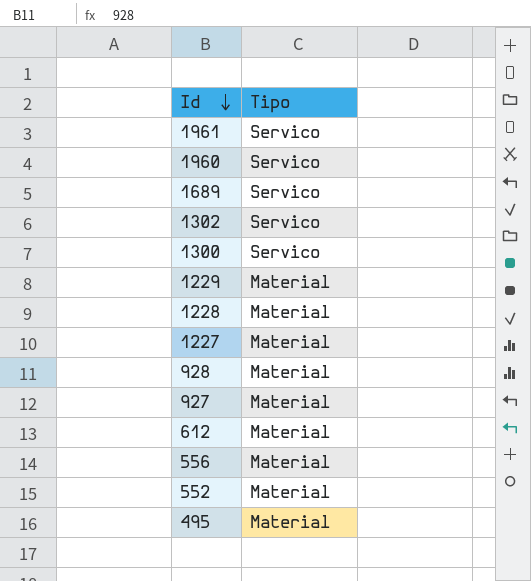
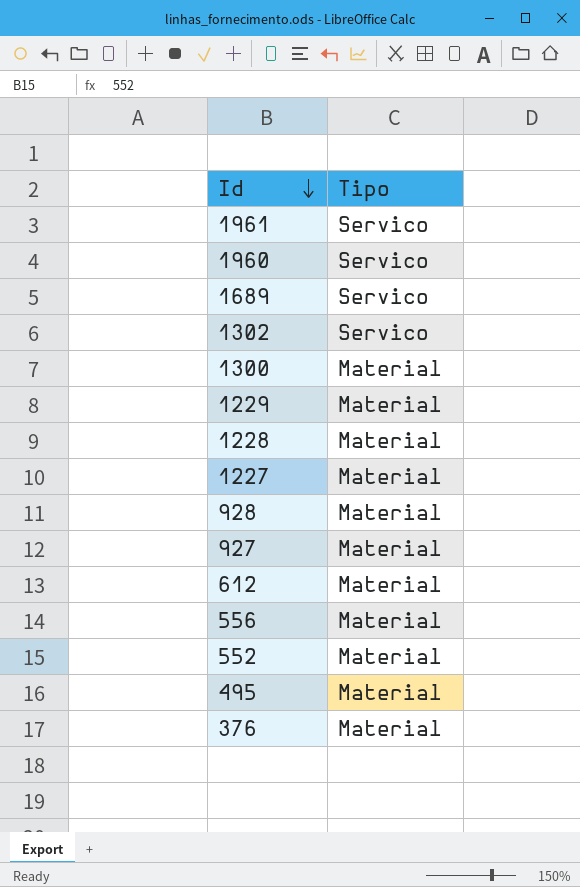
1300 | Tipo: Servico -> Material
row 376: none -> Material

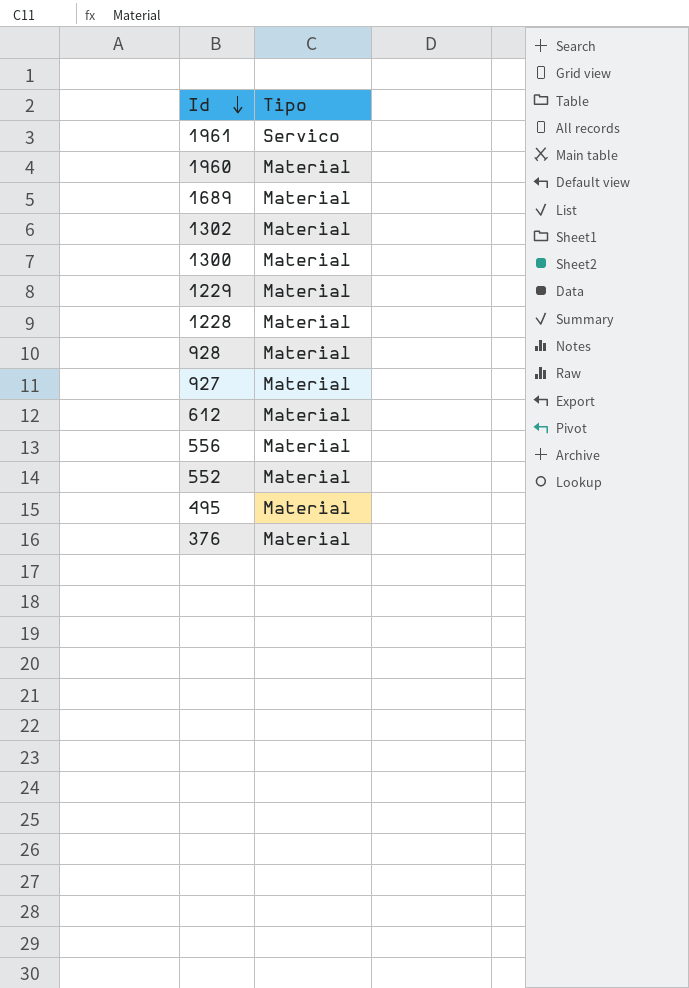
row 1227: Material -> none
1960 | Tipo: Servico -> Material
1689 | Tipo: Servico -> Material
1302 | Tipo: Servico -> Material

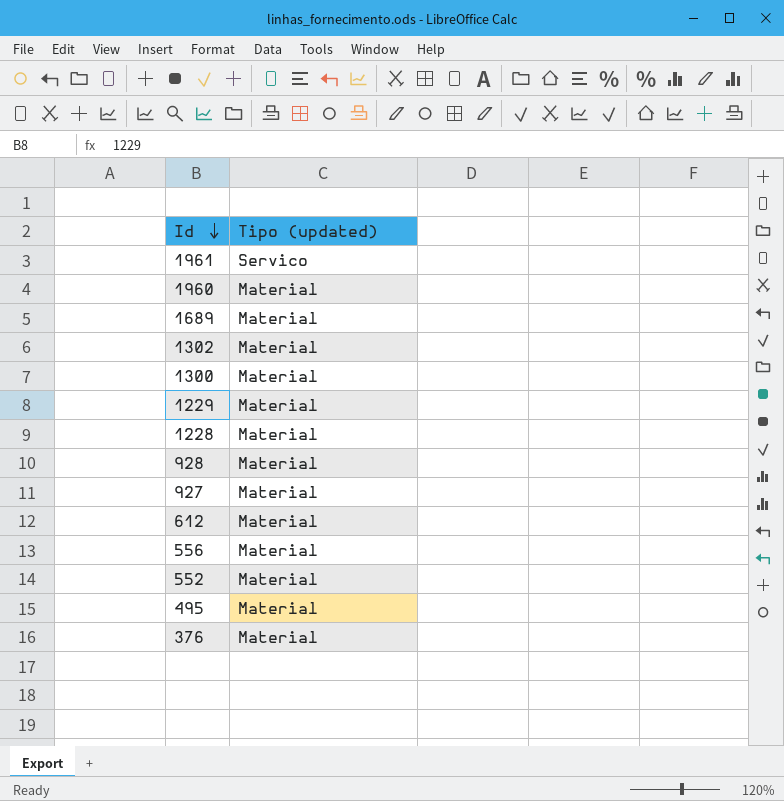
column name: Tipo -> Tipo (updated)

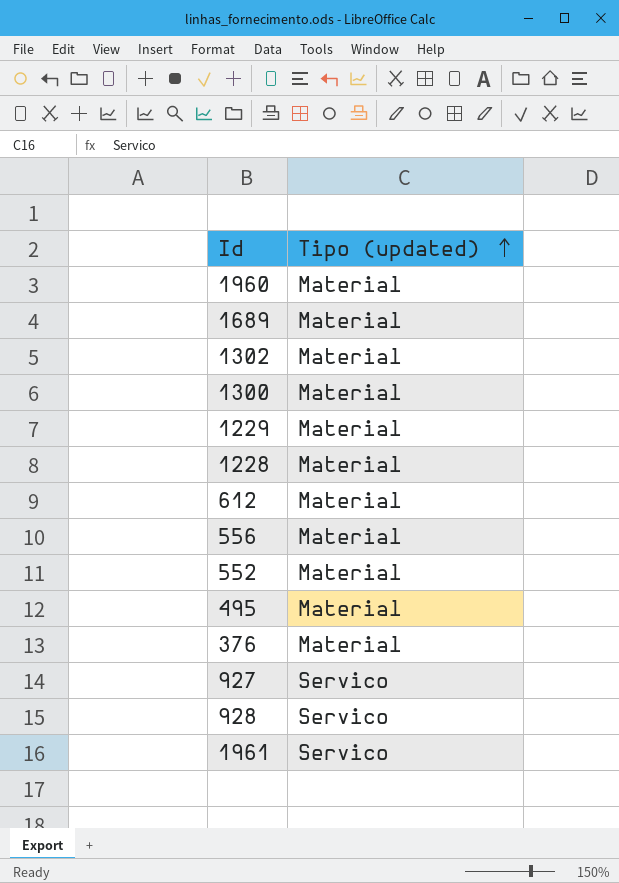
row order: Id descending -> Tipo (updated) ascending
927 | Tipo (updated): Material -> Servico
928 | Tipo (updated): Material -> Servico

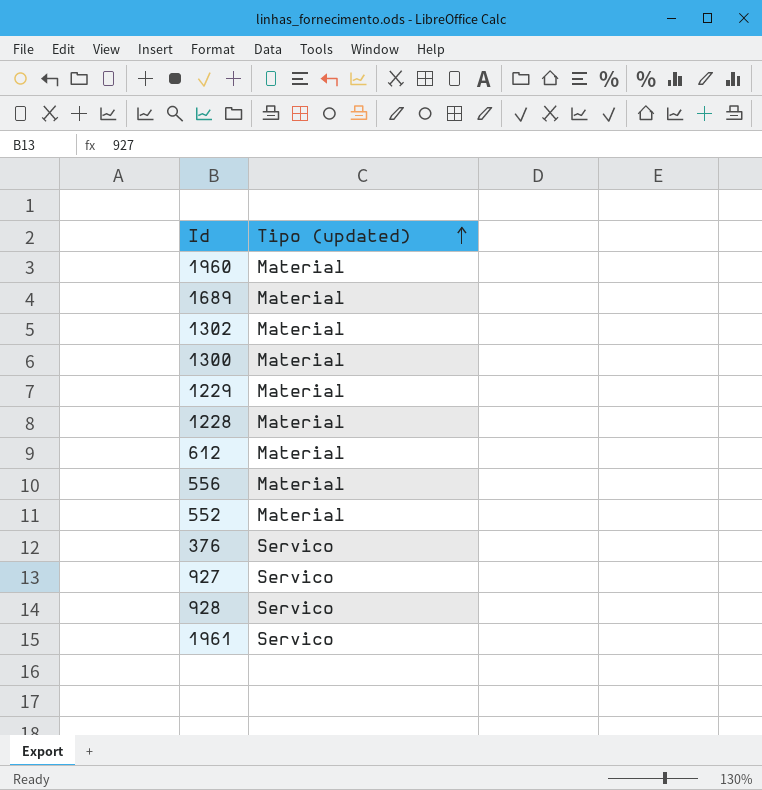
row 495: Material -> none
376 | Tipo (updated): Material -> Servico

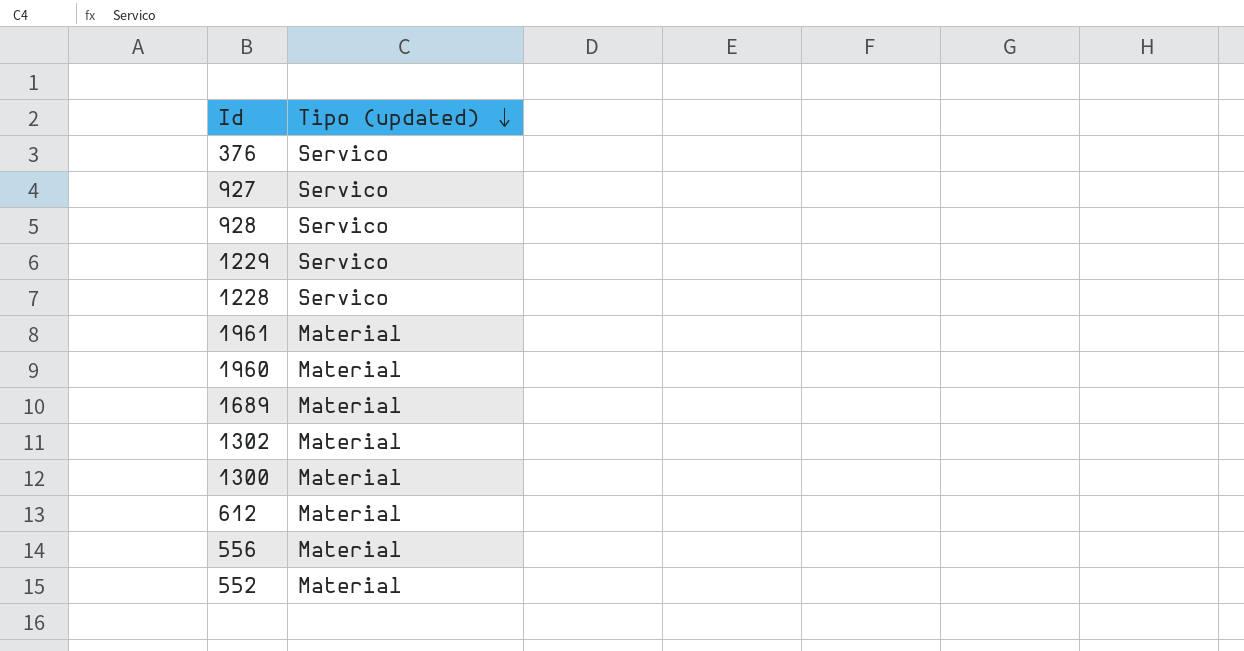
row order: Tipo (updated) ascending -> Tipo (updated) descending
1229 | Tipo (updated): Material -> Servico
1228 | Tipo (updated): Material -> Servico
1961 | Tipo (updated): Servico -> Material

